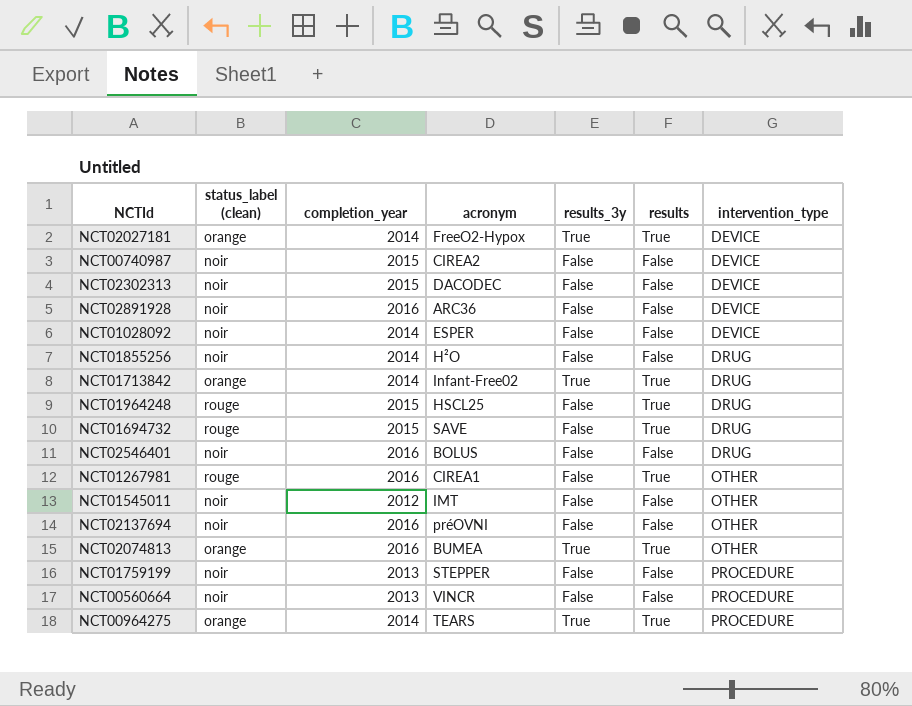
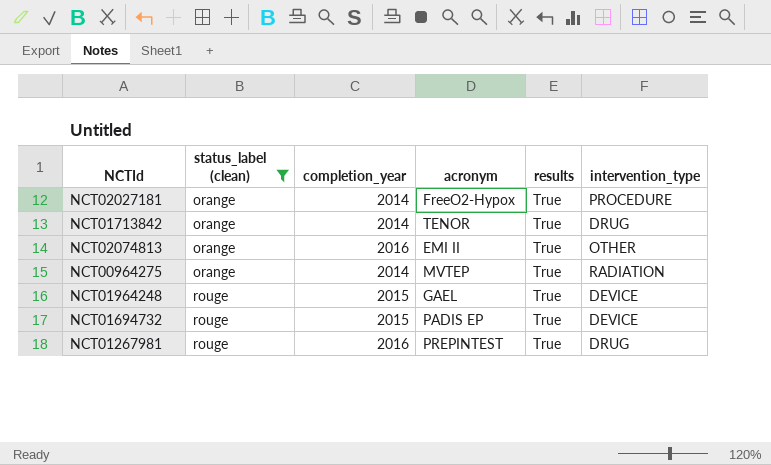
filter: none -> status_label (clean) != noir
row order: intervention_type ascending -> status_label (clean) ascending
column results_3y | position: 5 -> none
NCT02027181 | intervention_type: DEVICE -> PROCEDURE
NCT01713842 | acronym: Infant-Free02 -> TENOR
NCT02074813 | acronym: BUMEA -> EMI II
NCT00964275 | acronym: TEARS -> MVTEP
NCT00964275 | intervention_type: PROCEDURE -> RADIATION
NCT01964248 | acronym: HSCL25 -> GAEL
NCT01964248 | intervention_type: DRUG -> DEVICE
NCT01694732 | acronym: SAVE -> PADIS EP
NCT01694732 | intervention_type: DRUG -> DEVICE
NCT01267981 | acronym: CIREA1 -> PREPINTEST
NCT01267981 | intervention_type: OTHER -> DRUG

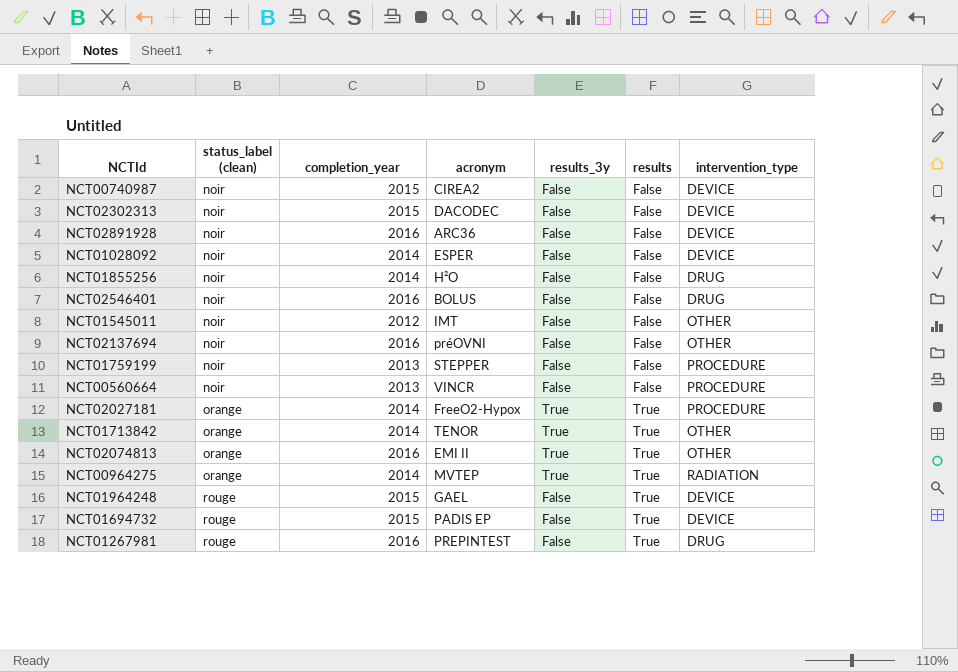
filter: status_label (clean) != noir -> none
column results_3y | position: none -> 5
NCT01713842 | intervention_type: DRUG -> OTHER

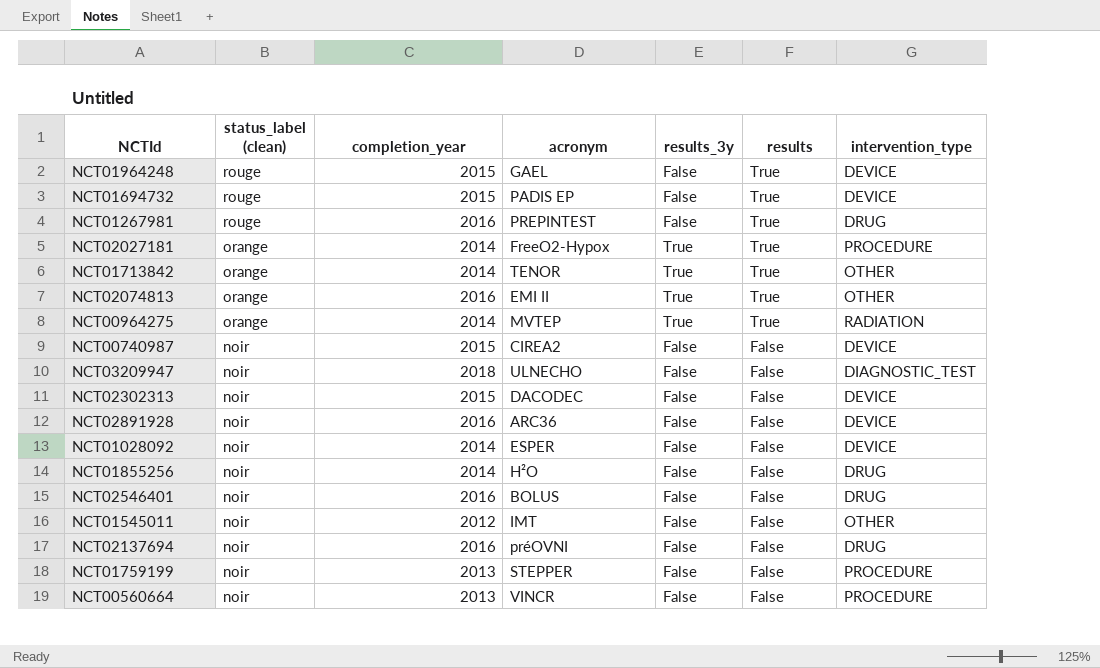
row order: status_label (clean) ascending -> status_label (clean) descending
row NCT03209947: none -> noir | 2018 | ULNECHO | False | False | DIAGNOSTIC_TEST
NCT02137694 | intervention_type: OTHER -> DRUG

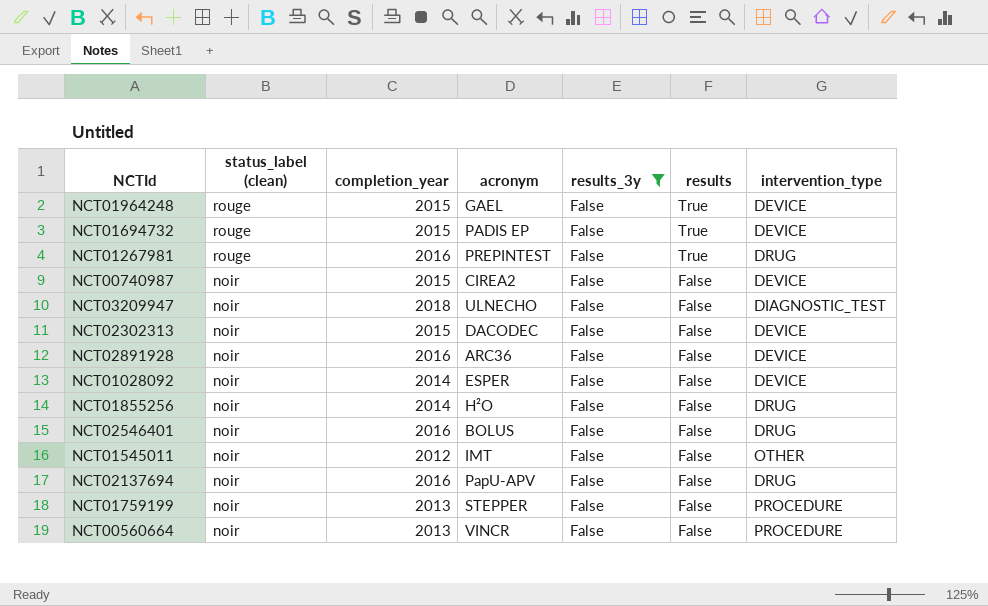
filter: none -> results_3y = False
NCT02137694 | acronym: préOVNI -> PapU-APV

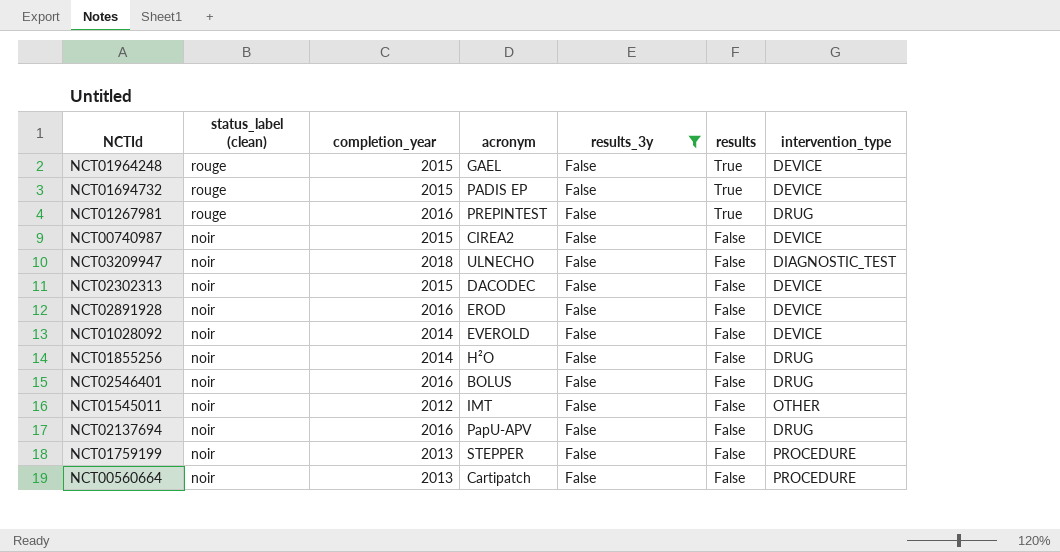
NCT02891928 | acronym: ARC36 -> EROD
NCT01028092 | acronym: ESPER -> EVEROLD
NCT00560664 | acronym: VINCR -> Cartipatch

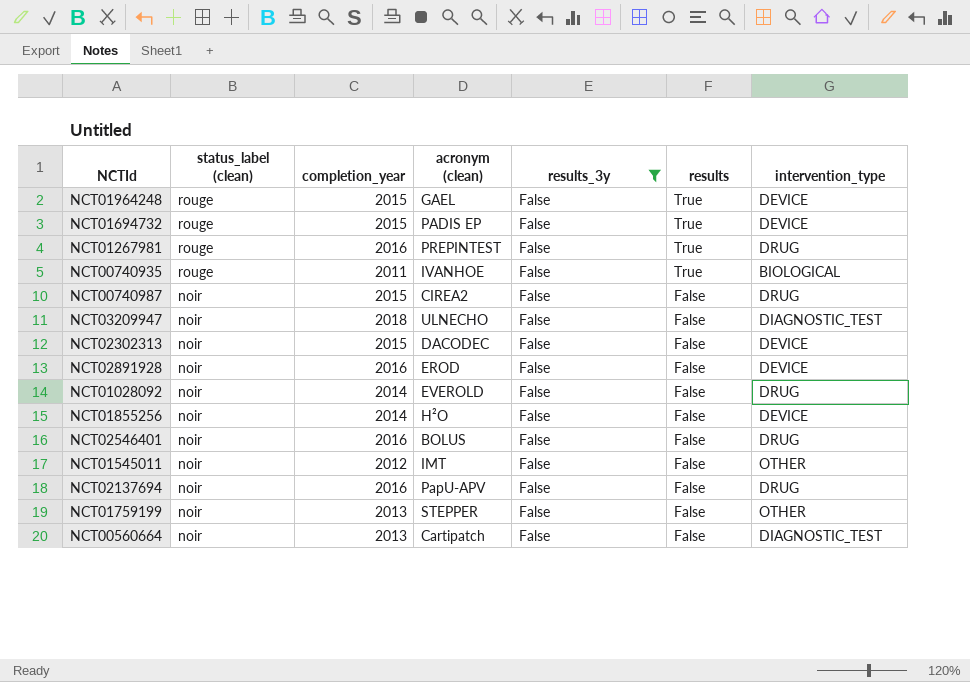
column name: acronym -> acronym (clean)
row NCT00740935: none -> rouge | 2011 | IVANHOE | False | True | BIOLOGICAL
NCT00740987 | intervention_type: DEVICE -> DRUG
NCT01028092 | intervention_type: DEVICE -> DRUG
NCT01855256 | intervention_type: DRUG -> DEVICE
NCT01759199 | intervention_type: PROCEDURE -> OTHER
NCT00560664 | intervention_type: PROCEDURE -> DIAGNOSTIC_TEST

